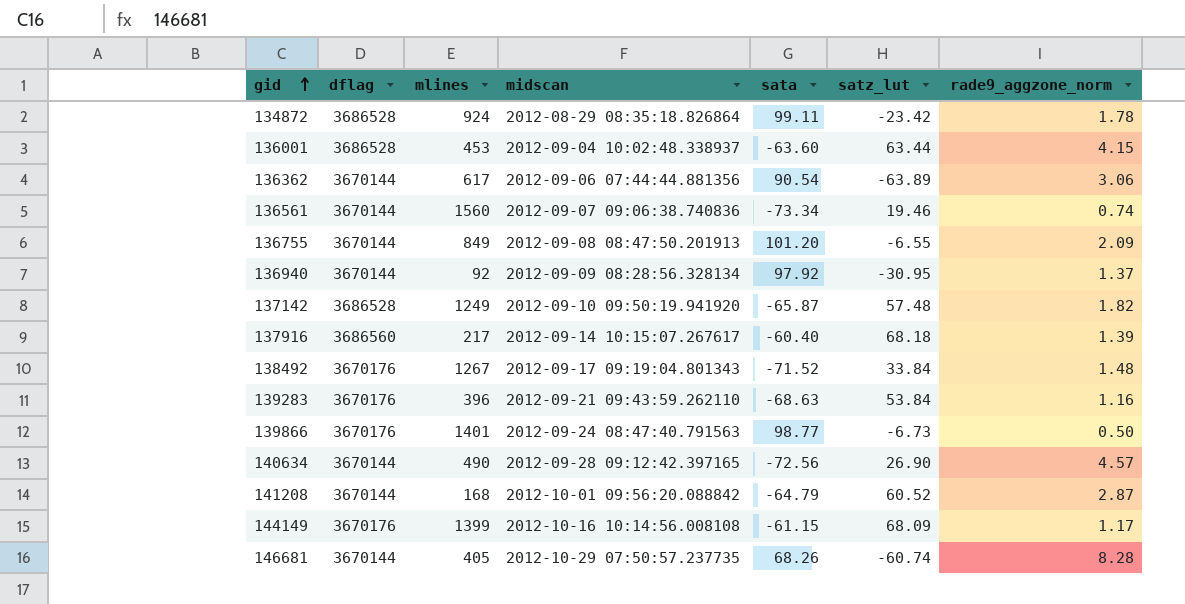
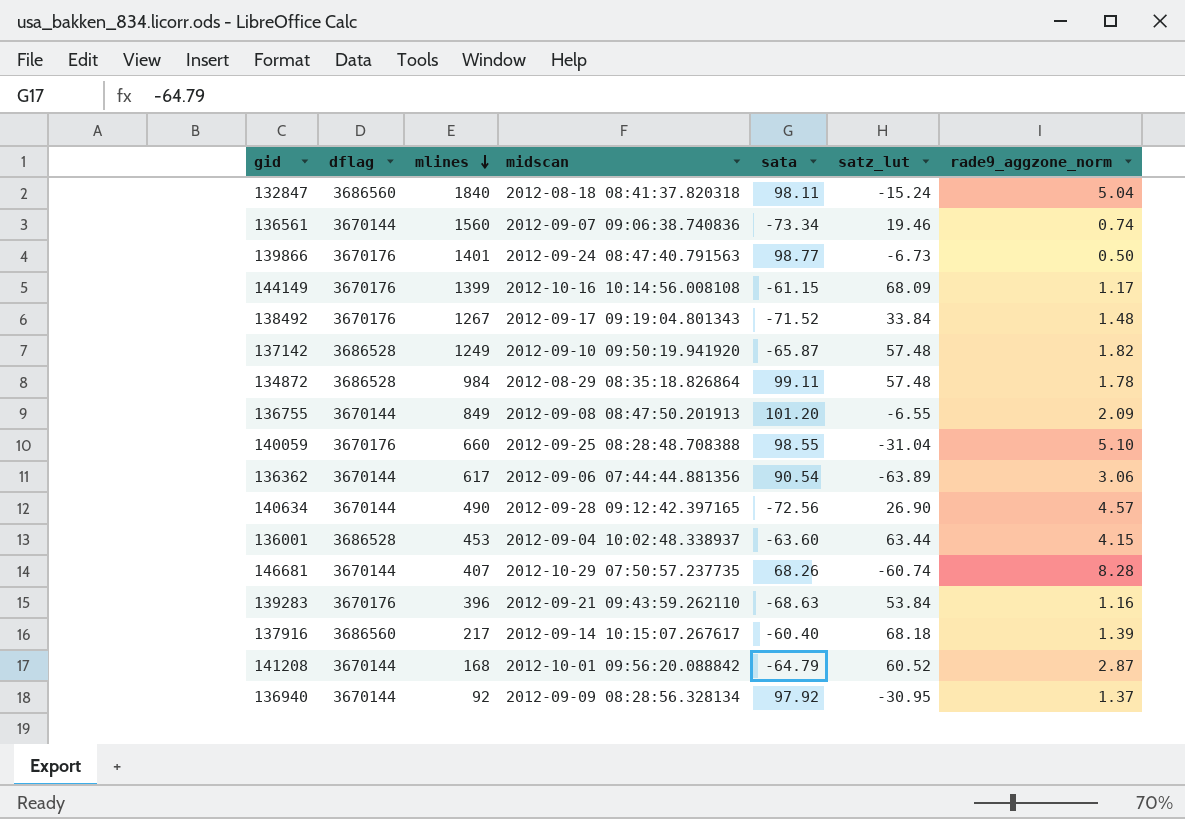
row order: gid ascending -> mlines descending
row 132847: none -> 3686560 | 1840 | 2012-08-18 08:41:37.820318 | 98.11 | -15.24 | 5.04
134872 | mlines: 924 -> 984
134872 | satz_lut: -23.42 -> 57.48
row 140059: none -> 3670176 | 660 | 2012-09-25 08:28:48.708388 | 98.55 | -31.04 | 5.10
146681 | mlines: 405 -> 407

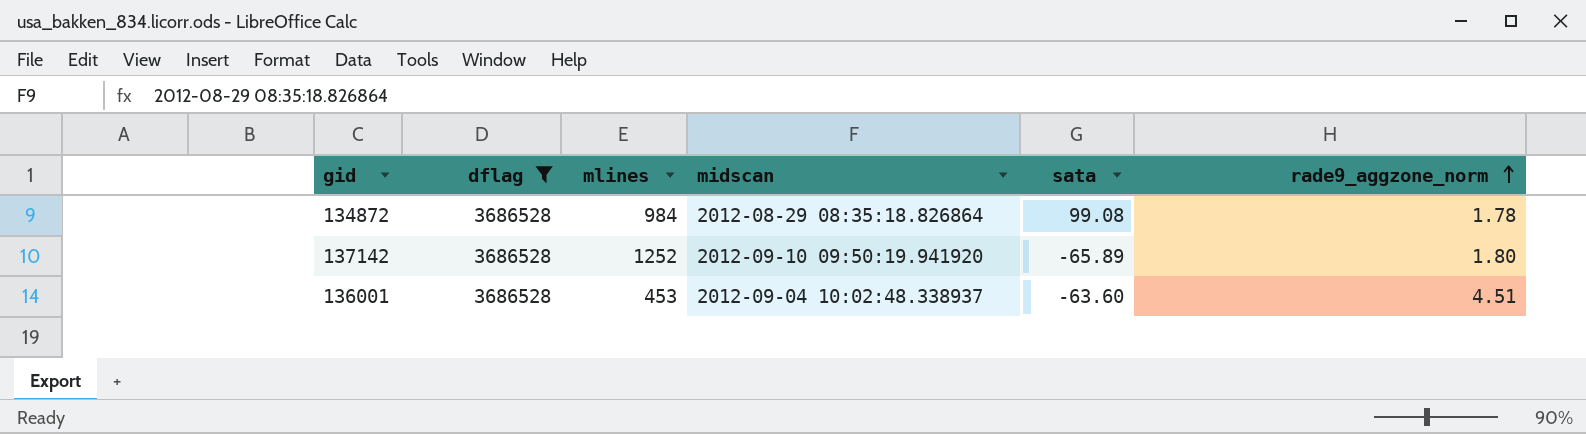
filter: none -> dflag = 3686528
row order: mlines descending -> rade9_aggzone_norm ascending
column satz_lut | position: 6 -> none
134872 | sata: 99.11 -> 99.08
137142 | mlines: 1249 -> 1252
137142 | sata: -65.87 -> -65.89
137142 | rade9_aggzone_norm: 1.82 -> 1.80
136001 | rade9_aggzone_norm: 4.15 -> 4.51

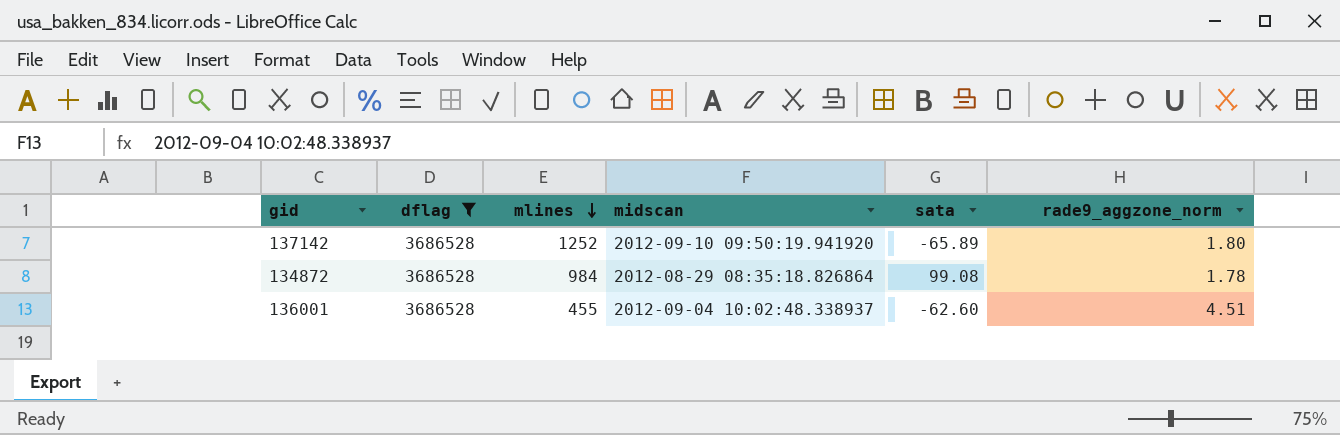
row order: rade9_aggzone_norm ascending -> mlines descending
136001 | mlines: 453 -> 455
136001 | sata: -63.60 -> -62.60

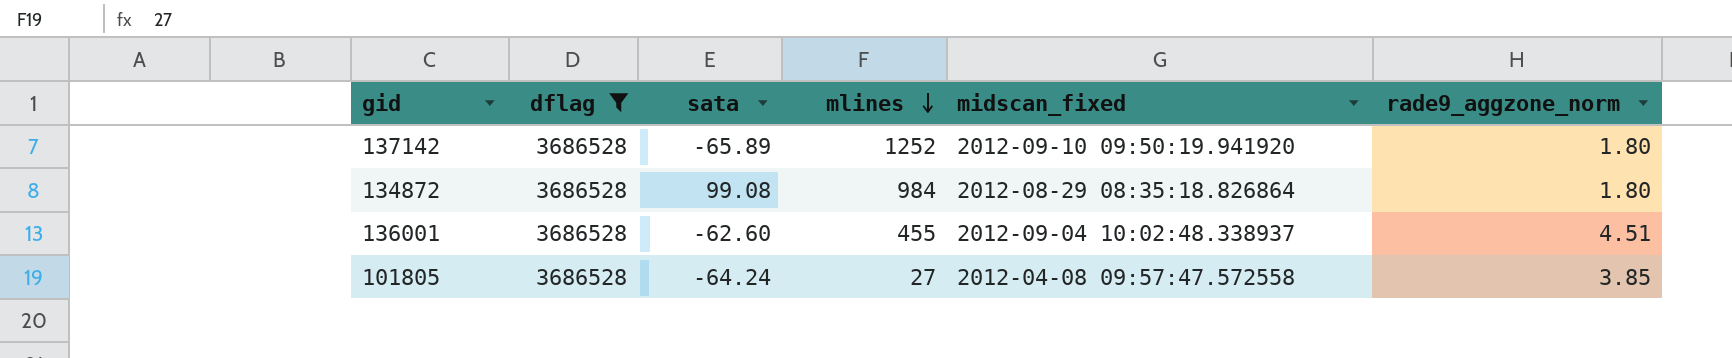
column sata | position: 5 -> 3
column name: midscan -> midscan_fixed
134872 | rade9_aggzone_norm: 1.78 -> 1.80
row 101805: none -> 3686528 | -64.24 | 27 | 2012-04-08 09:57:47.572558 | 3.85

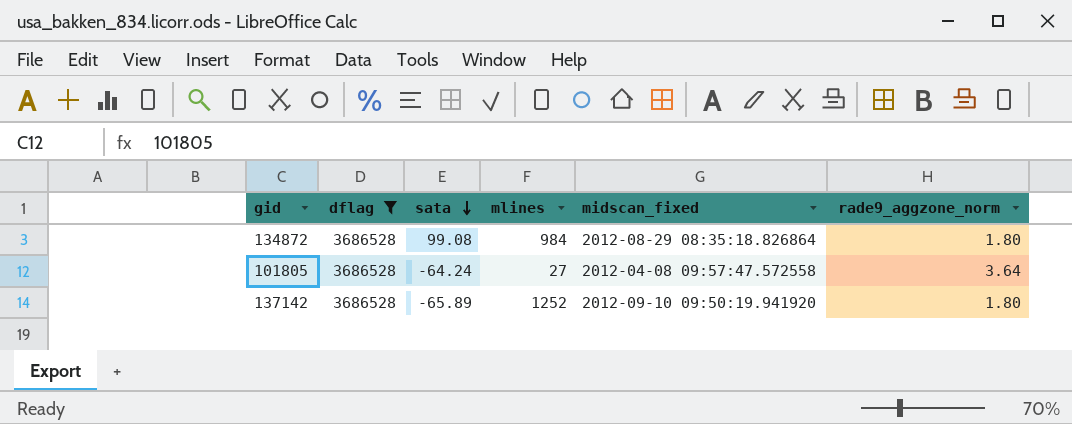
row order: mlines descending -> sata descending
row 136001: 3686528 | -62.60 | 455 | 2012-09-04 10:02:48.338937 | 4.51 -> none
101805 | rade9_aggzone_norm: 3.85 -> 3.64

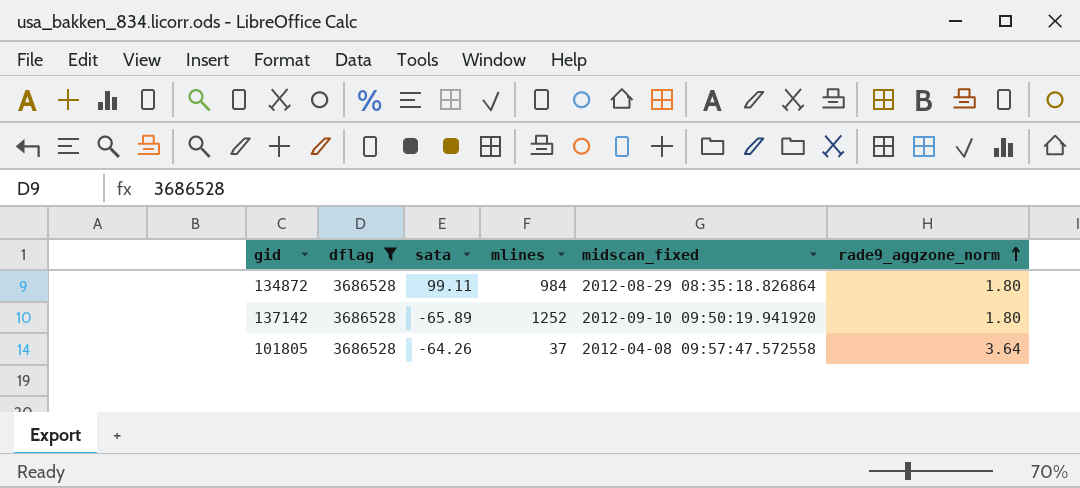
row order: sata descending -> rade9_aggzone_norm ascending
134872 | sata: 99.08 -> 99.11
101805 | sata: -64.24 -> -64.26
101805 | mlines: 27 -> 37

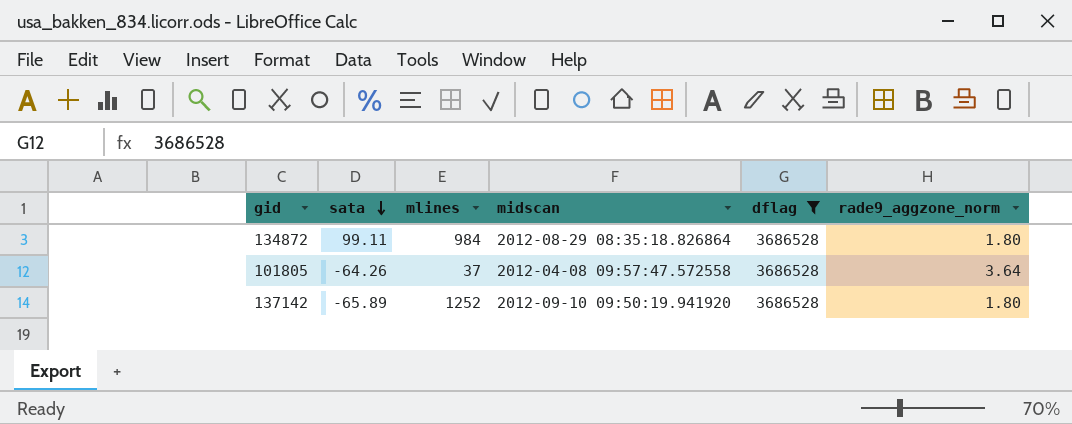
row order: rade9_aggzone_norm ascending -> sata descending
column name: midscan_fixed -> midscan
column dflag | position: 2 -> 5

